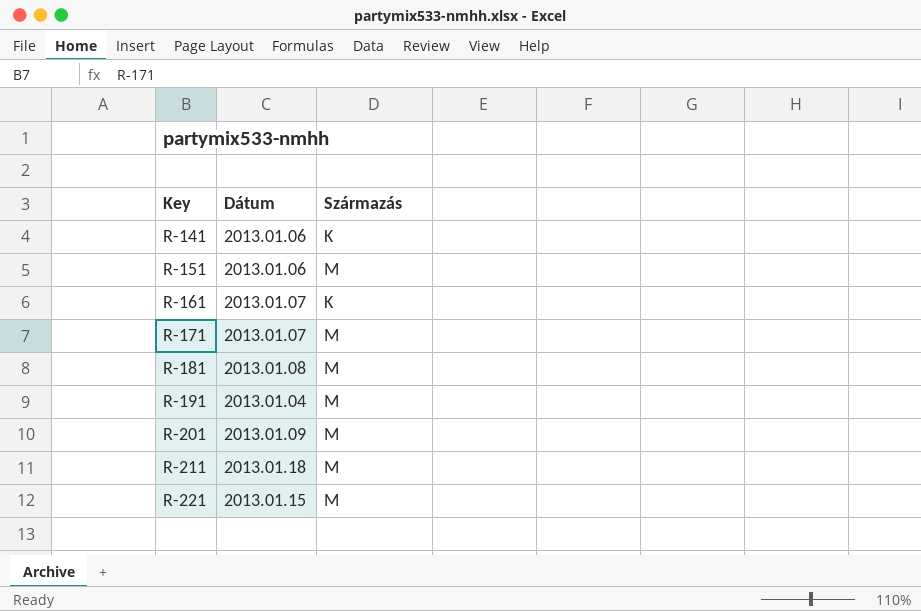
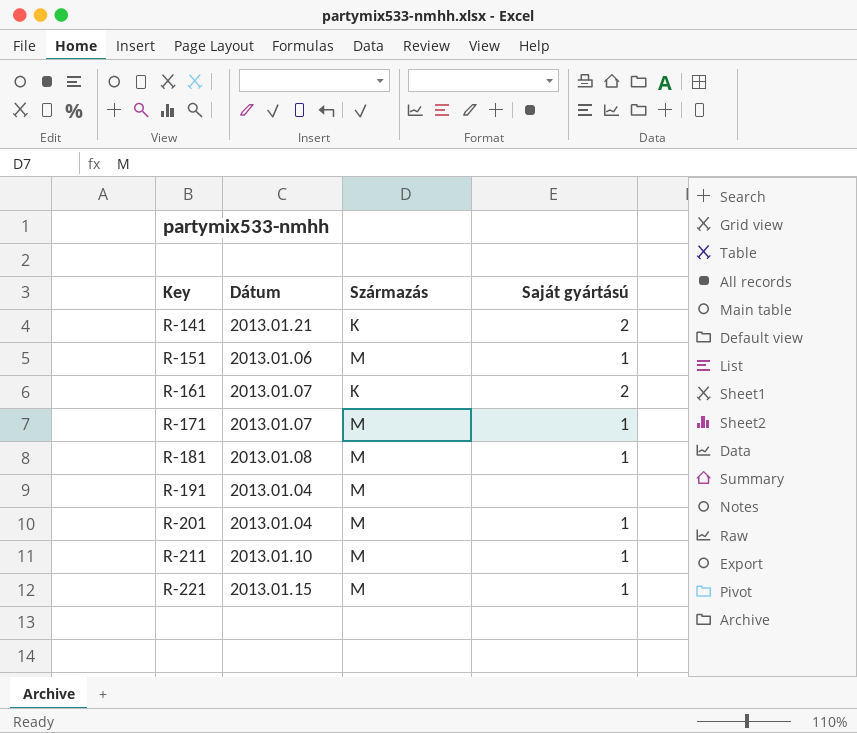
column Saját gyártású | position: none -> 4
R-141 | Dátum: 2013.01.06 -> 2013.01.21
R-201 | Dátum: 2013.01.09 -> 2013.01.04
R-211 | Dátum: 2013.01.18 -> 2013.01.10

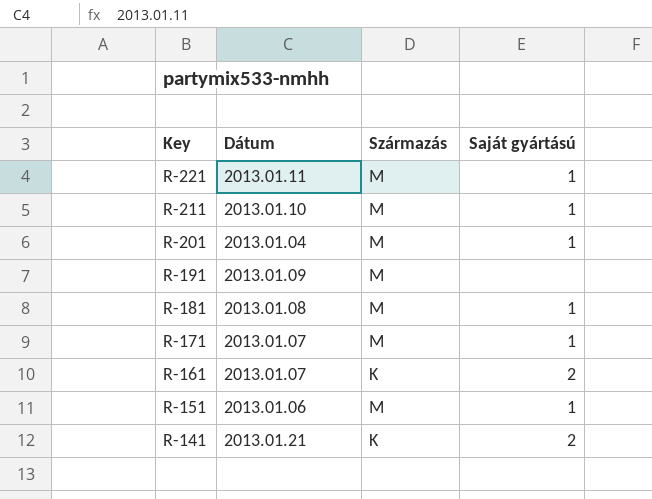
row order: Key ascending -> Key descending
R-221 | Dátum: 2013.01.15 -> 2013.01.11
R-191 | Dátum: 2013.01.04 -> 2013.01.09

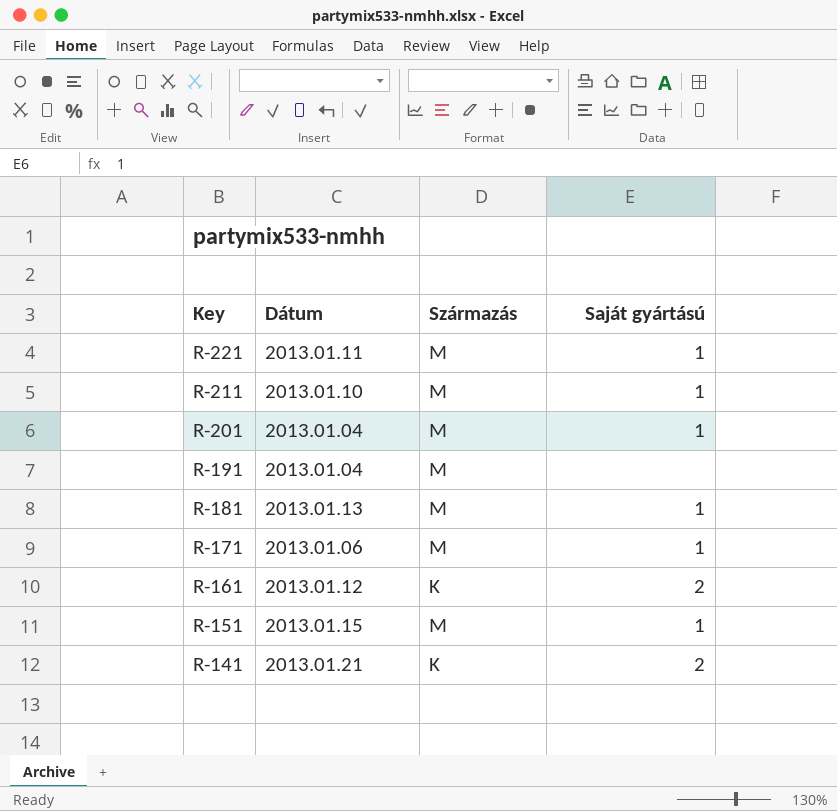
R-191 | Dátum: 2013.01.09 -> 2013.01.04
R-181 | Dátum: 2013.01.08 -> 2013.01.13
R-171 | Dátum: 2013.01.07 -> 2013.01.06
R-161 | Dátum: 2013.01.07 -> 2013.01.12
R-151 | Dátum: 2013.01.06 -> 2013.01.15

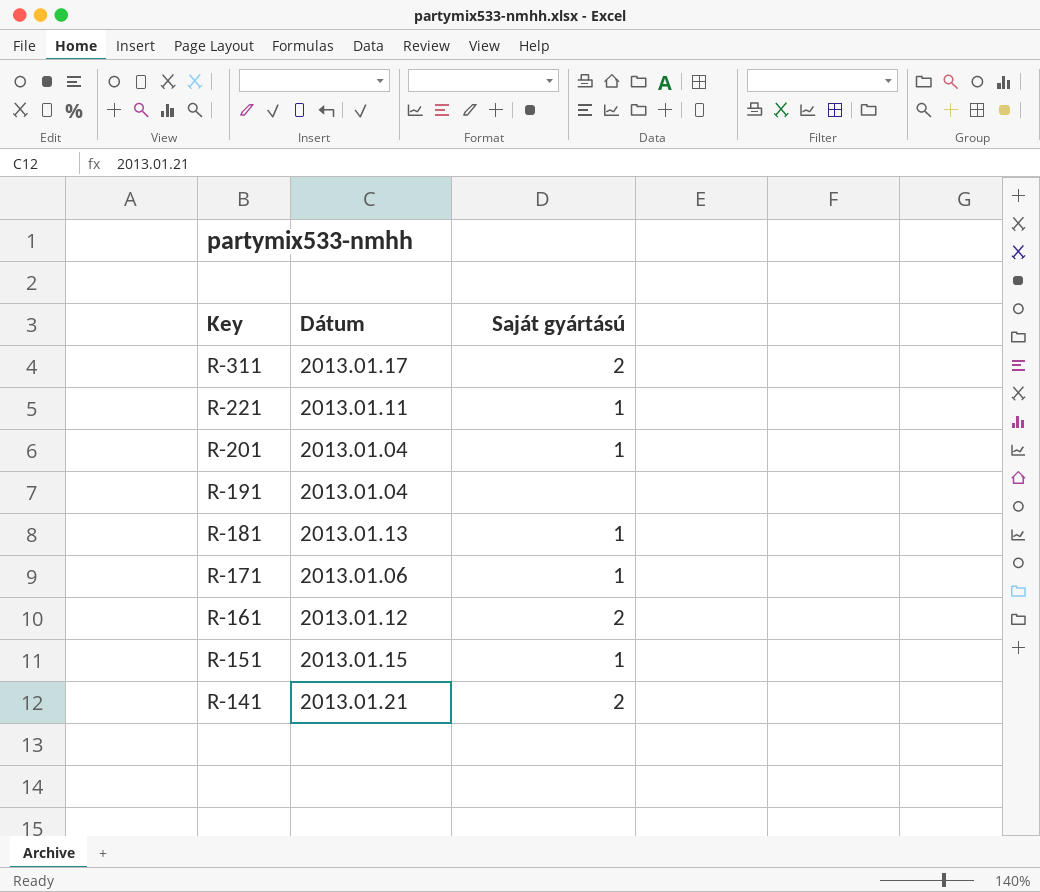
column Származás | position: 3 -> none
row R-211: 2013.01.10 | M | 1 -> none
row R-311: none -> 2013.01.17 | 2

